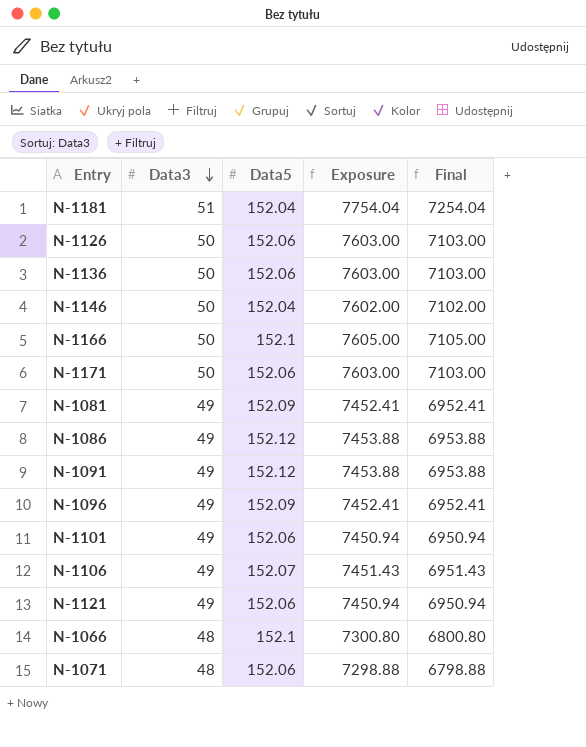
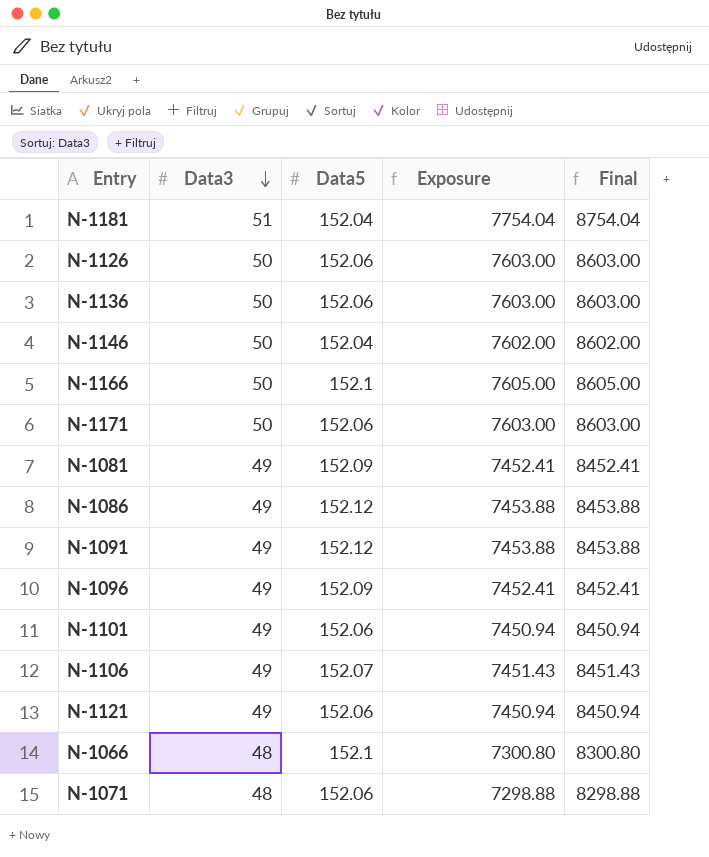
column Final | formula: [Exposure] - 500 -> [Exposure] + 1000

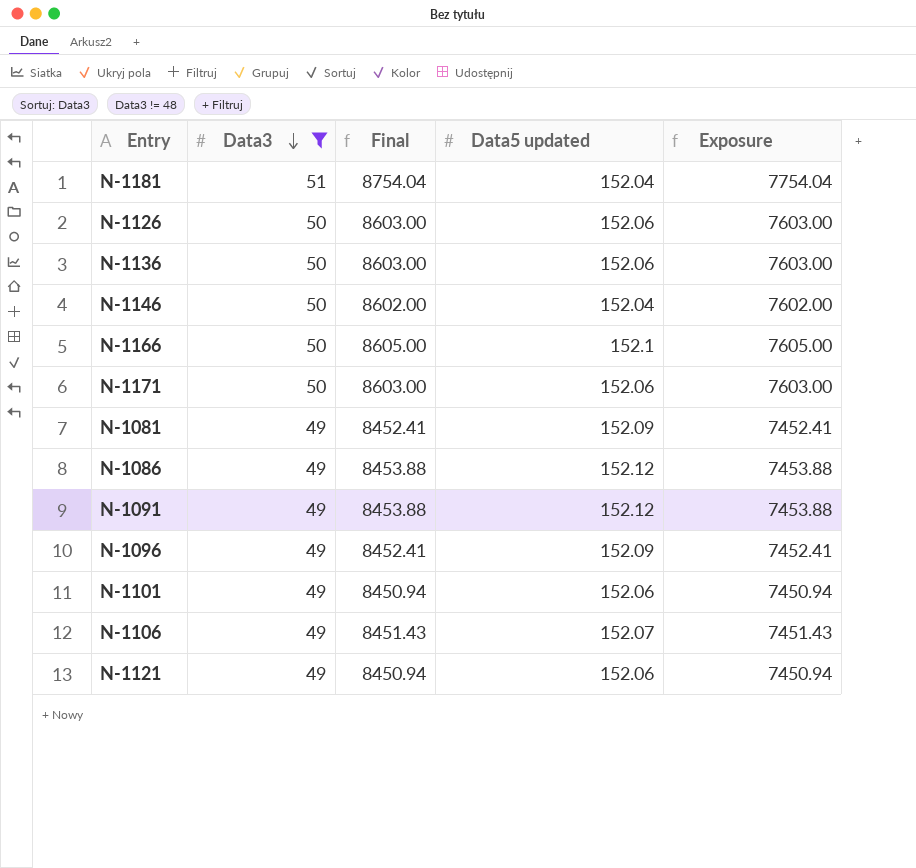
filter: none -> Data3 != 48
column Final | position: 5 -> 3
column name: Data5 -> Data5 updated

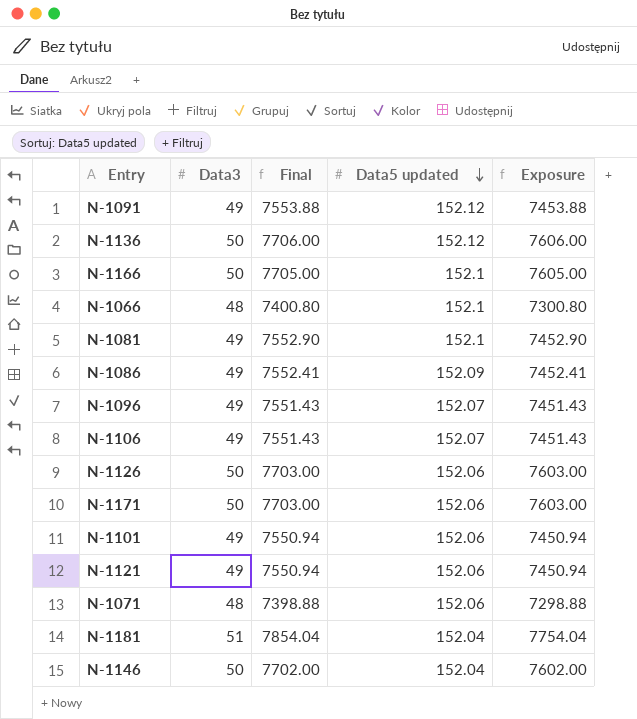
filter: Data3 != 48 -> none
row order: Data3 descending -> Data5 updated descending
column Final | formula: [Exposure] + 1000 -> [Exposure] + 100
N-1136 | Data5 updated: 152.06 -> 152.12
N-1136 | Exposure: 7603.00 -> 7606.00
N-1081 | Data5 updated: 152.09 -> 152.1
N-1081 | Exposure: 7452.41 -> 7452.90
N-1086 | Data5 updated: 152.12 -> 152.09
N-1086 | Exposure: 7453.88 -> 7452.41
N-1096 | Data5 updated: 152.09 -> 152.07
N-1096 | Exposure: 7452.41 -> 7451.43

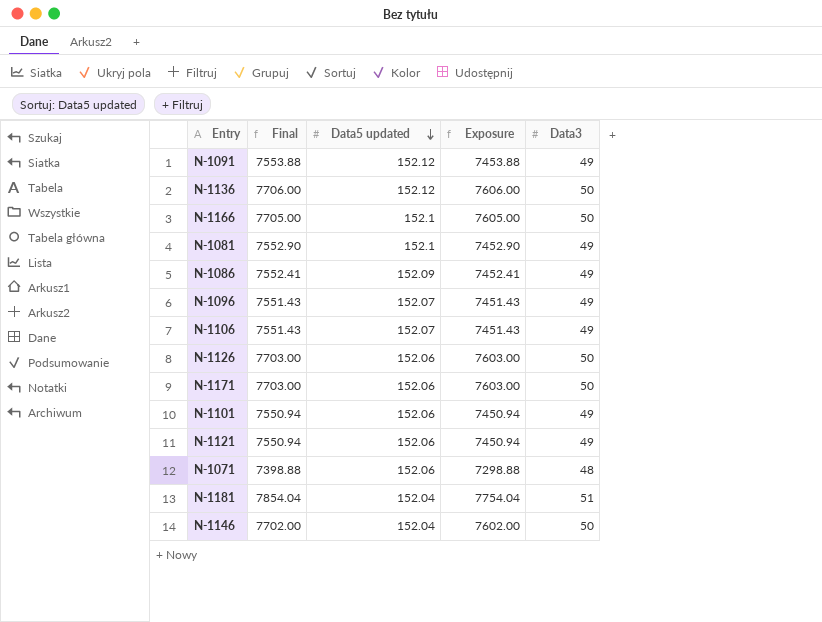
column Data3 | position: 2 -> 5
row N-1066: 48 | 7400.80 | 152.1 | 7300.80 -> none

